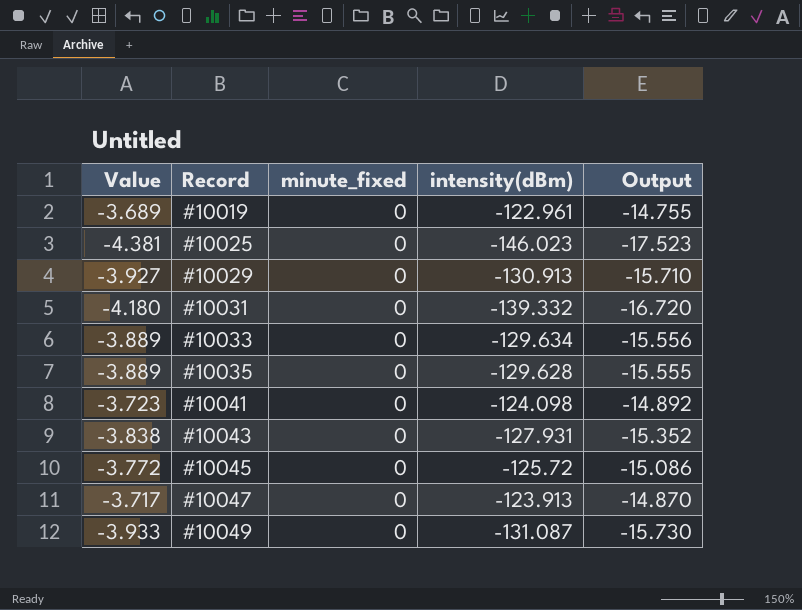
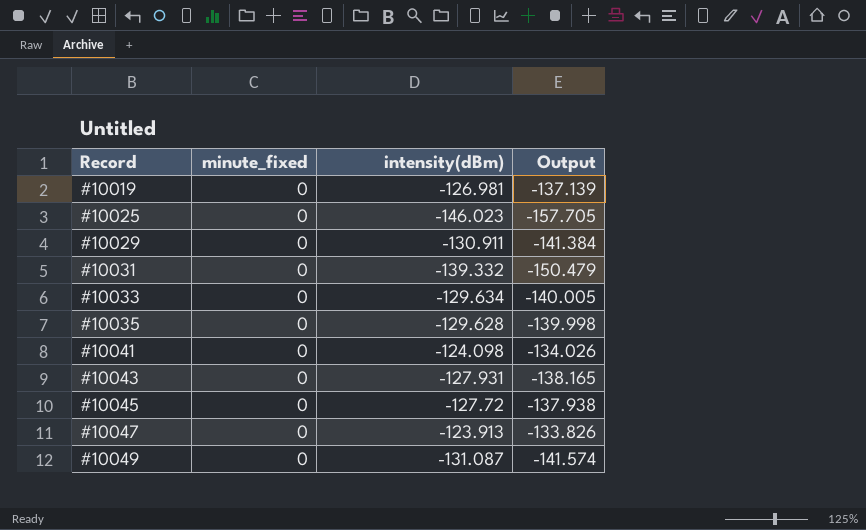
column Value | formula: [intensity(dBm)] * 0.03 -> none
column Output | formula: [intensity(dBm)] * 0.12 -> [intensity(dBm)] * 1.08
#10019 | intensity(dBm): -122.961 -> -126.981
#10029 | intensity(dBm): -130.913 -> -130.911
#10045 | intensity(dBm): -125.72 -> -127.72

